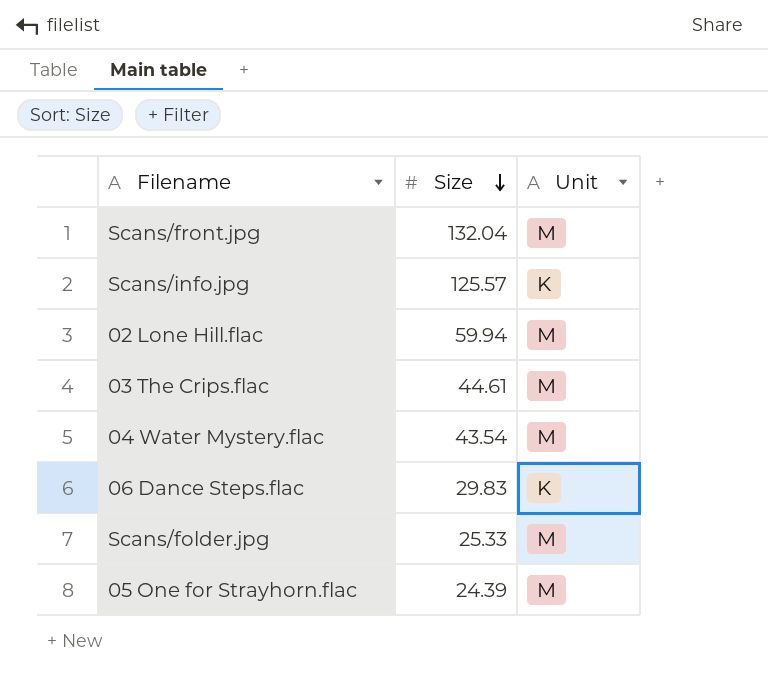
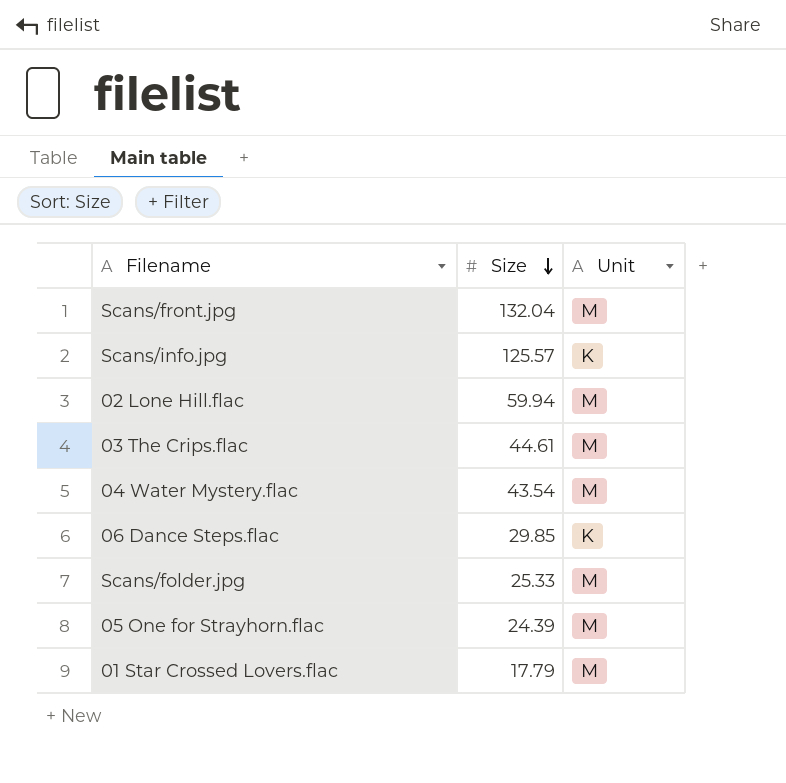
06 Dance Steps.flac | Size: 29.83 -> 29.85
row 01 Star Crossed Lovers.flac: none -> 17.79 | M

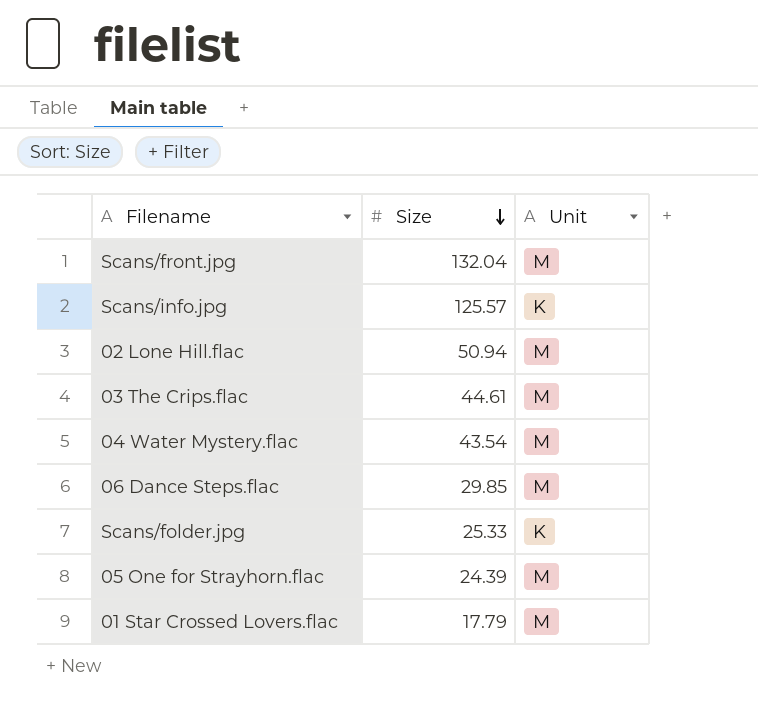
02 Lone Hill.flac | Size: 59.94 -> 50.94
06 Dance Steps.flac | Unit: K -> M
Scans/folder.jpg | Unit: M -> K

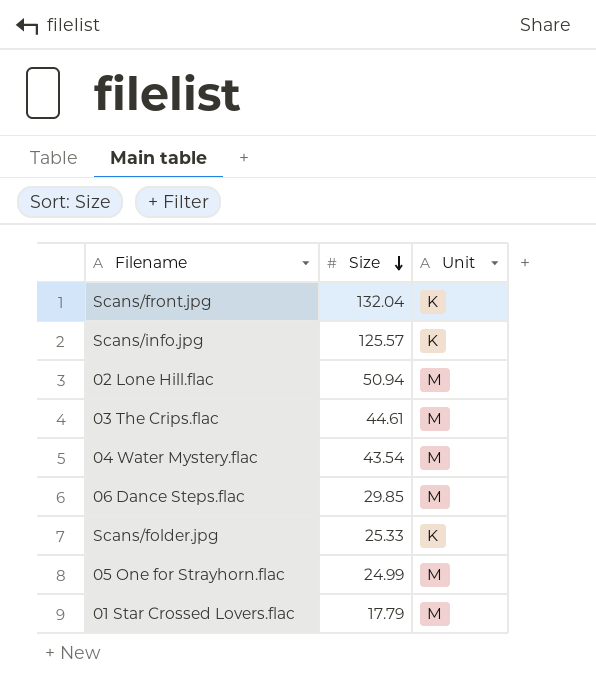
Scans/front.jpg | Unit: M -> K
05 One for Strayhorn.flac | Size: 24.39 -> 24.99

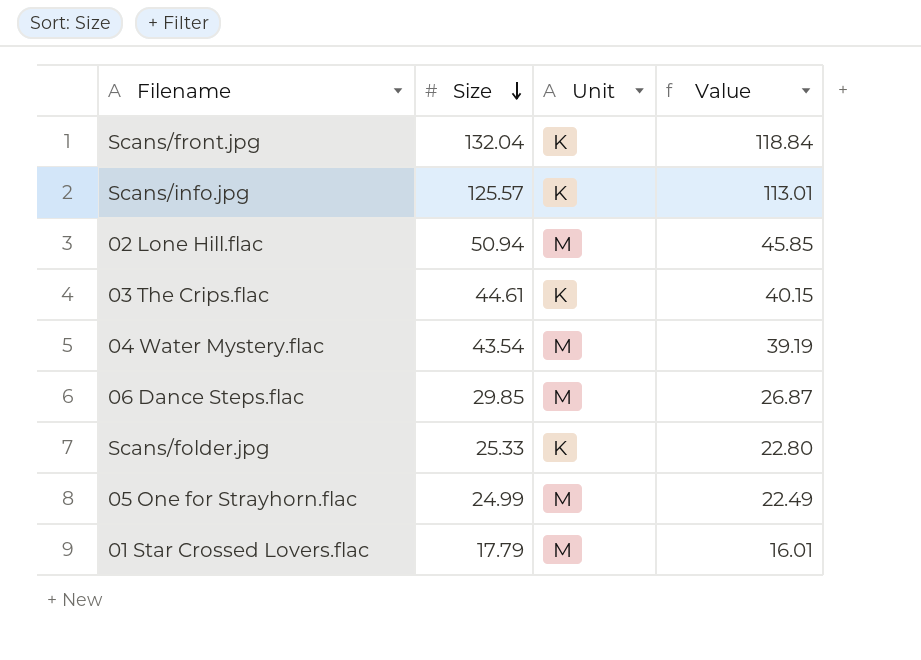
column Value | formula: none -> [Size] * 0.9
03 The Crips.flac | Unit: M -> K

